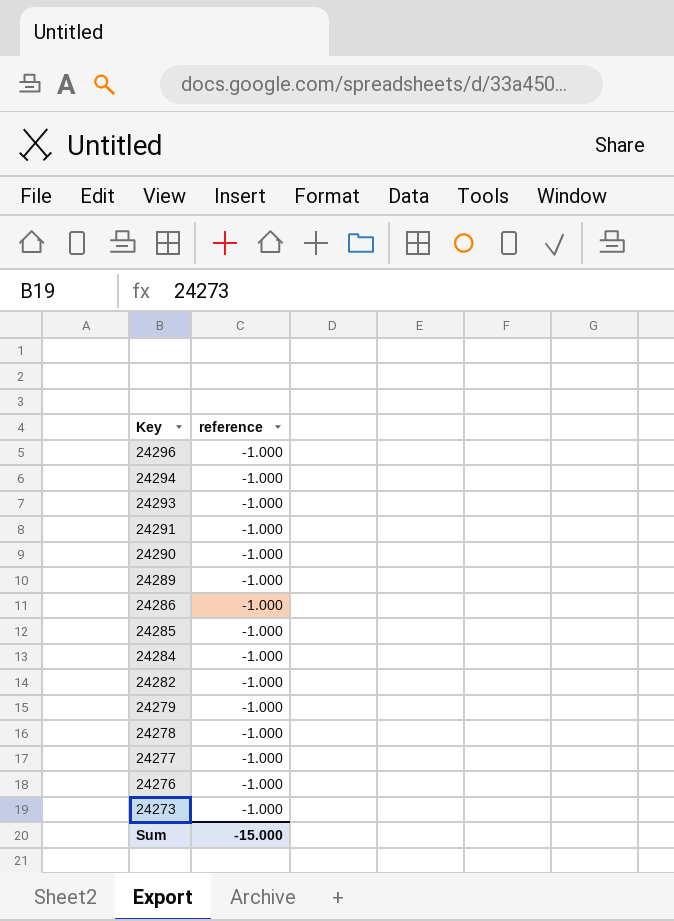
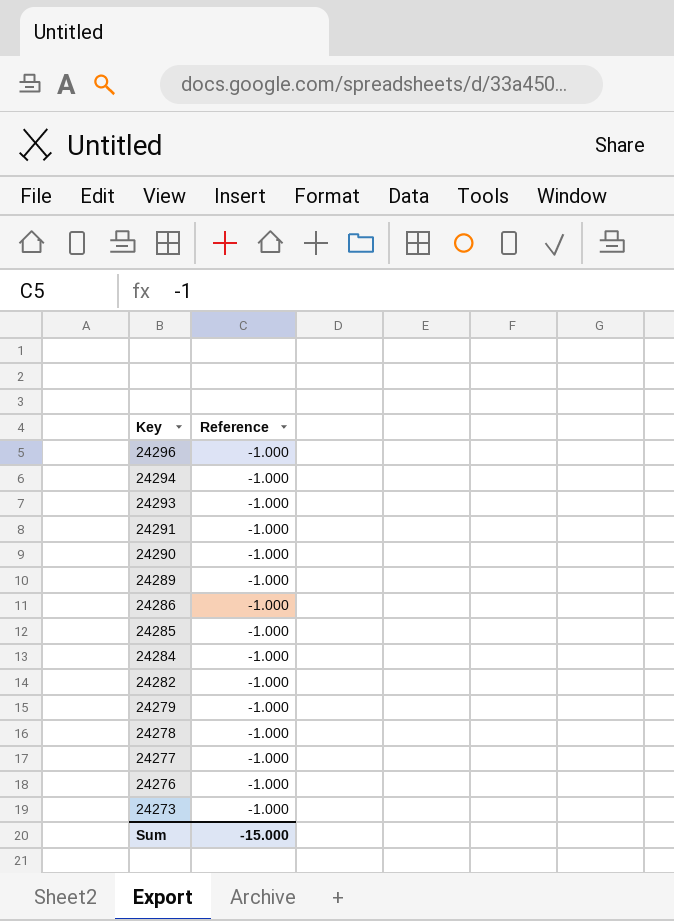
column name: reference -> Reference

